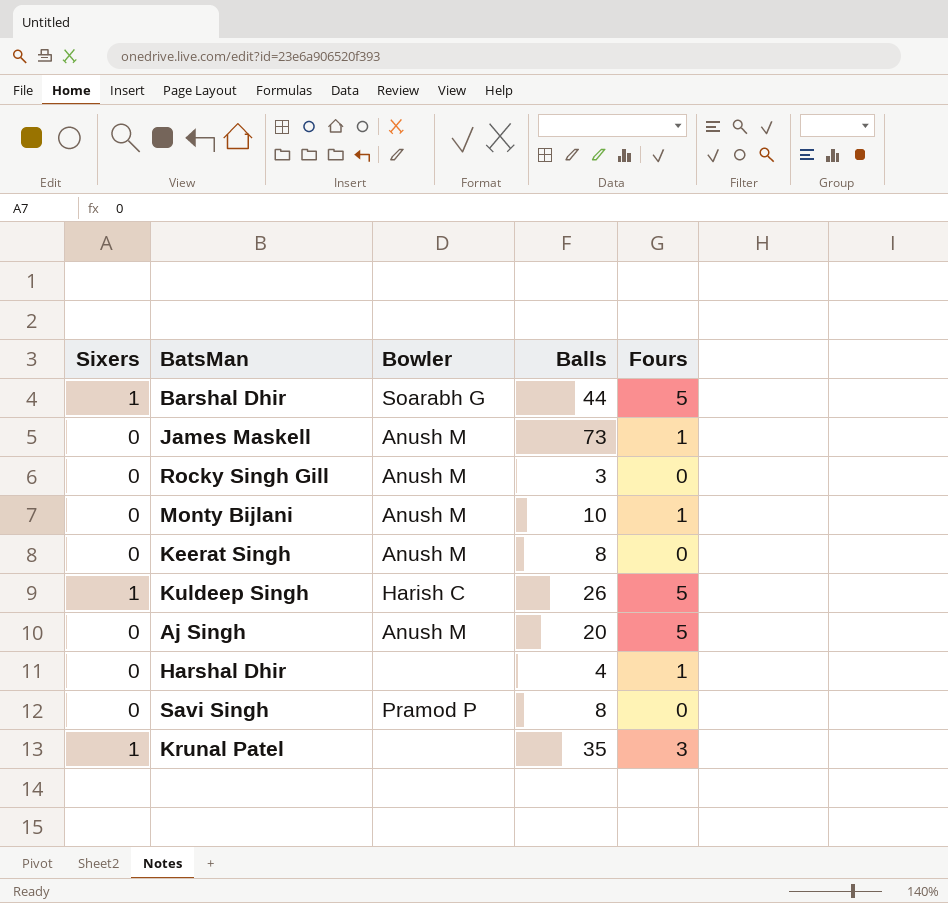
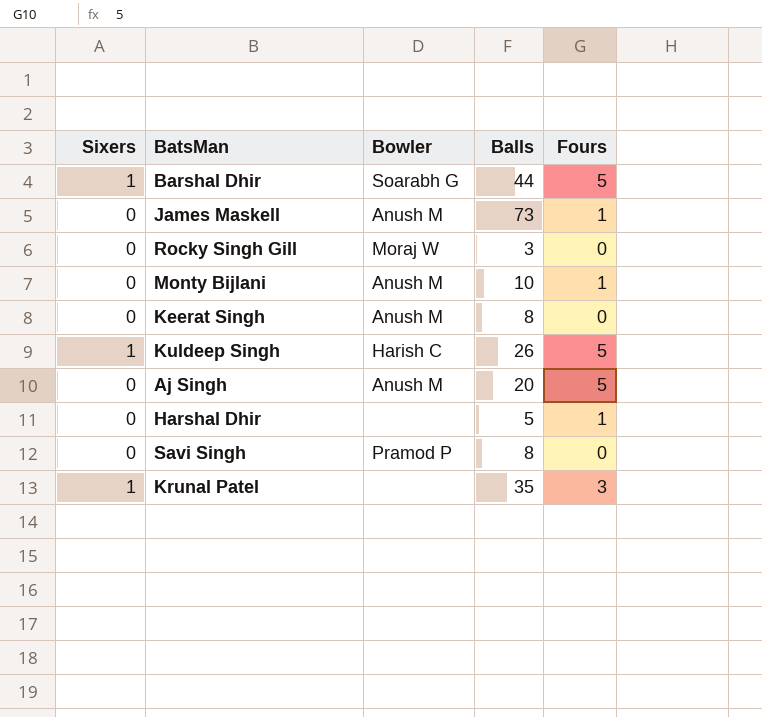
Rocky Singh Gill | Bowler: Anush M -> Moraj W
Harshal Dhir | Balls: 4 -> 5

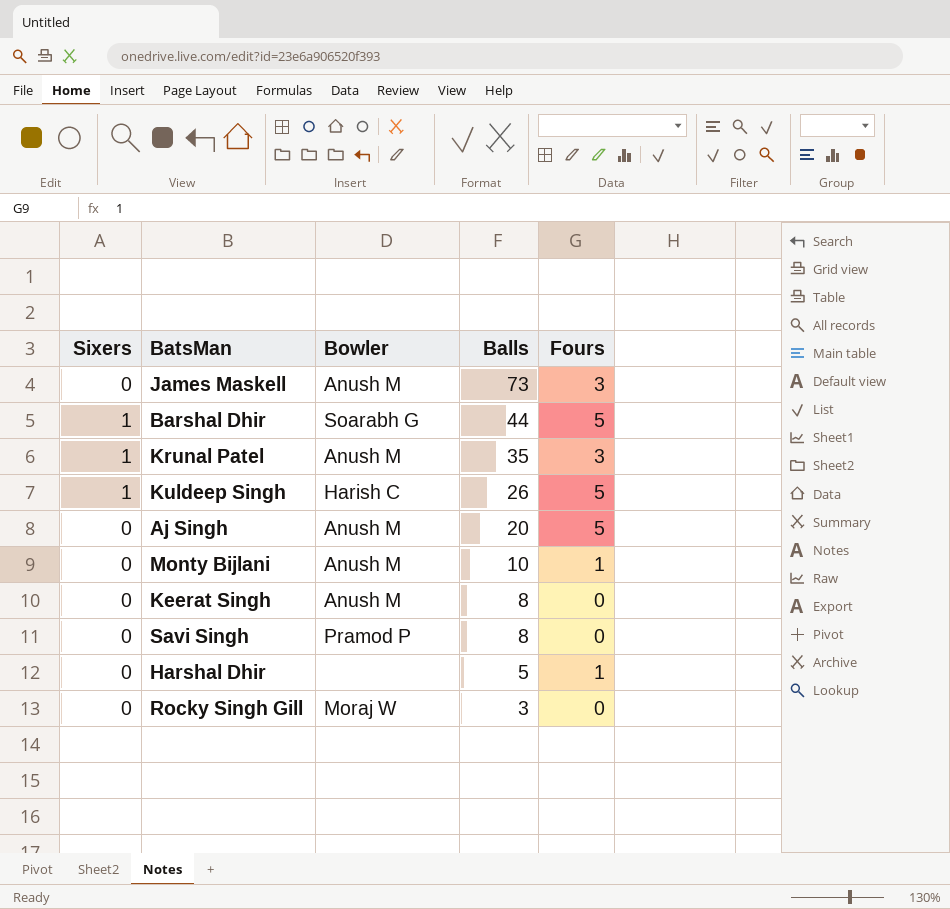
row order: none -> Balls descending
James Maskell | Fours: 1 -> 3
Krunal Patel | Bowler: none -> Anush M

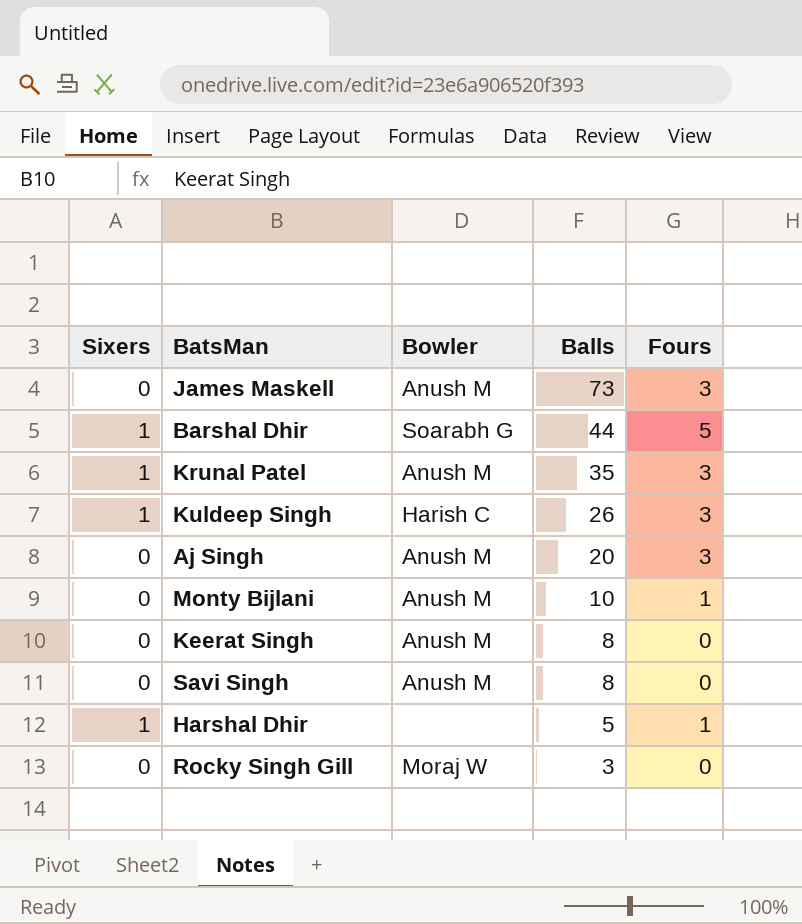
Kuldeep Singh | Fours: 5 -> 3
Aj Singh | Fours: 5 -> 3
Savi Singh | Bowler: Pramod P -> Anush M
Harshal Dhir | Sixers: 0 -> 1

